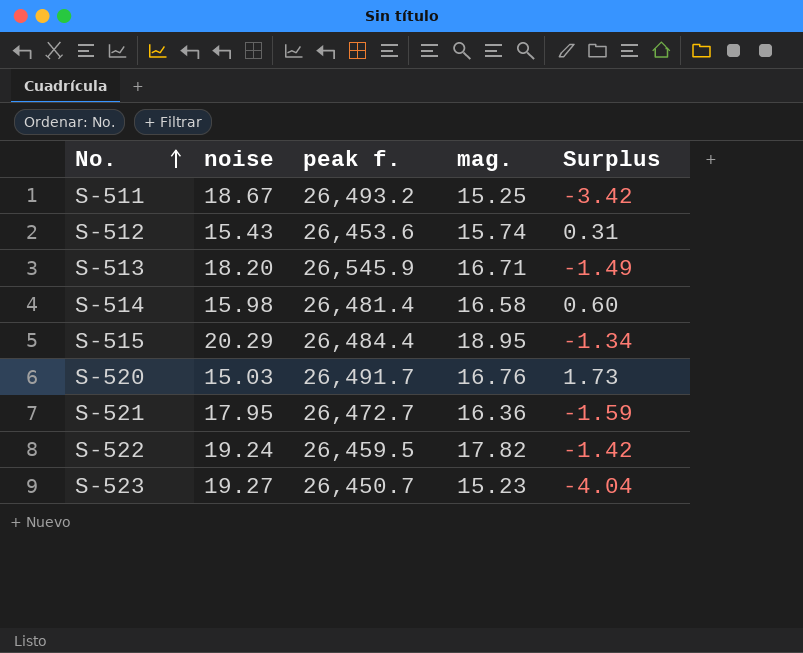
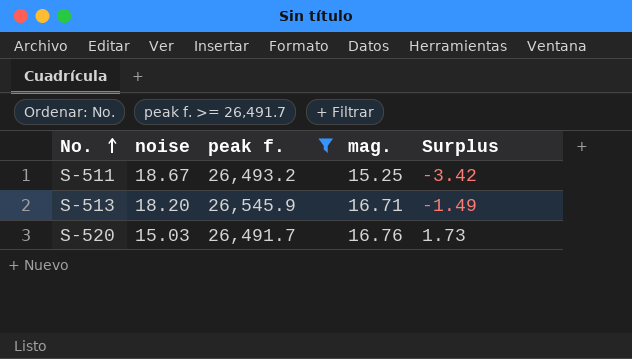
filter: none -> peak f. >= 26,491.7

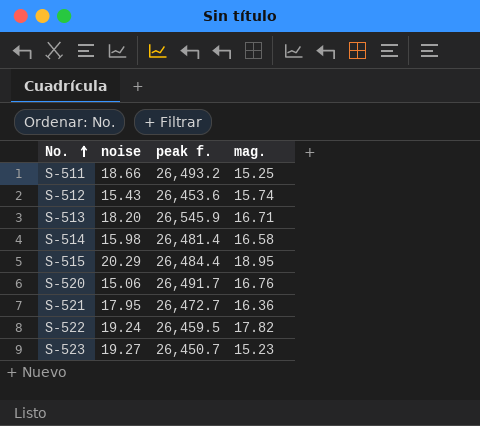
filter: peak f. >= 26,491.7 -> none
column Surplus | formula: [mag.] - [noise] -> none
S-511 | noise: 18.67 -> 18.66
S-520 | noise: 15.03 -> 15.06

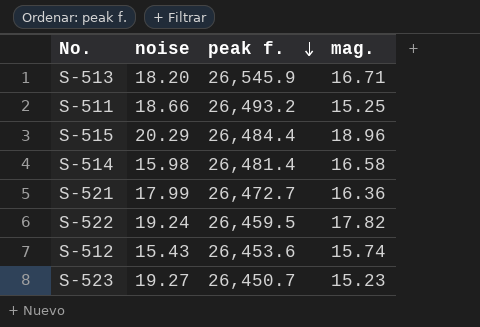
row order: No. ascending -> peak f. descending
row S-520: 15.06 | 26,491.7 | 16.76 -> none
S-515 | mag.: 18.95 -> 18.96
S-521 | noise: 17.95 -> 17.99

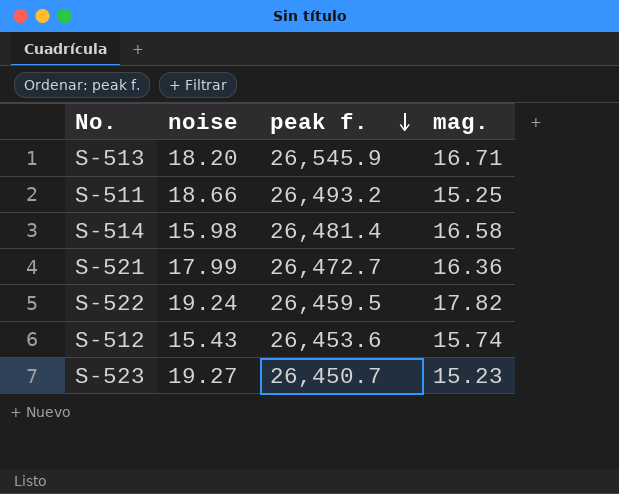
row S-515: 20.29 | 26,484.4 | 18.96 -> none

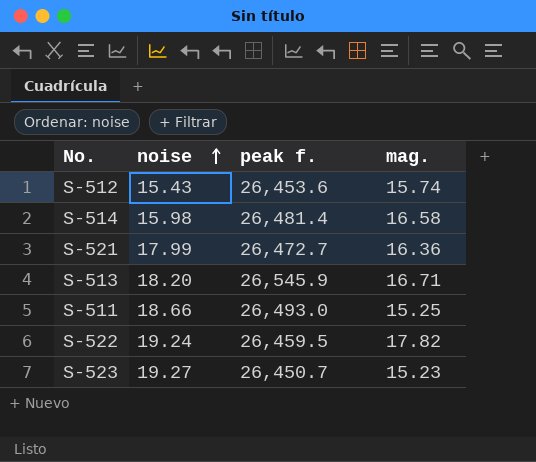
row order: peak f. descending -> noise ascending
S-511 | peak f.: 26,493.2 -> 26,493.0

